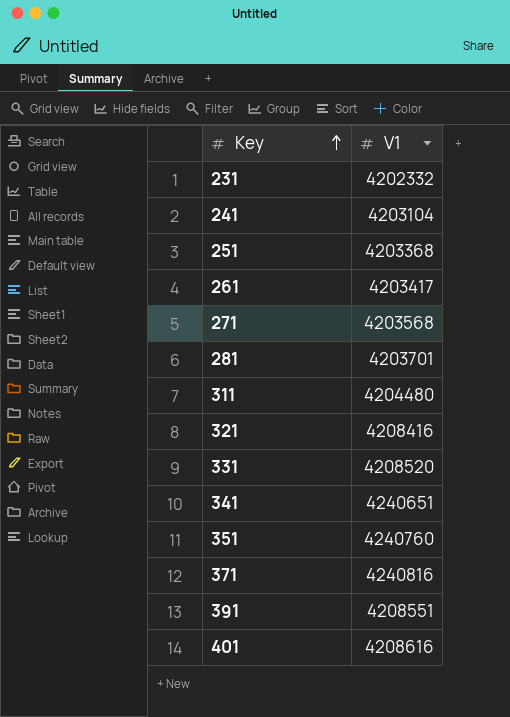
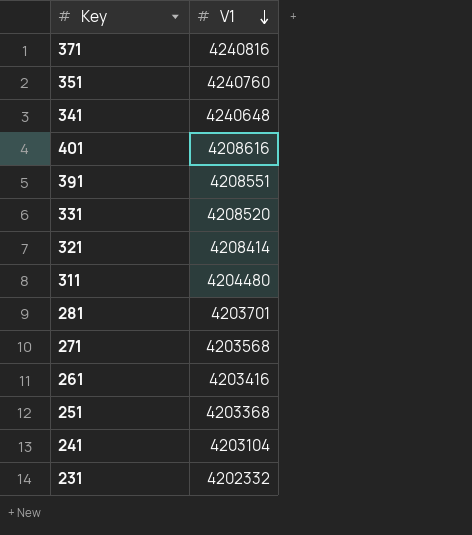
row order: Key ascending -> V1 descending
341 | V1: 4240651 -> 4240648
321 | V1: 4208416 -> 4208414
261 | V1: 4203417 -> 4203416

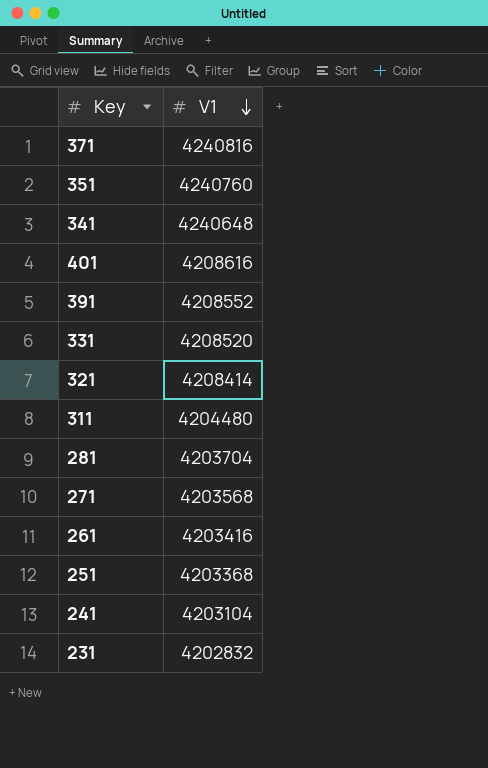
391 | V1: 4208551 -> 4208552
281 | V1: 4203701 -> 4203704
231 | V1: 4202332 -> 4202832

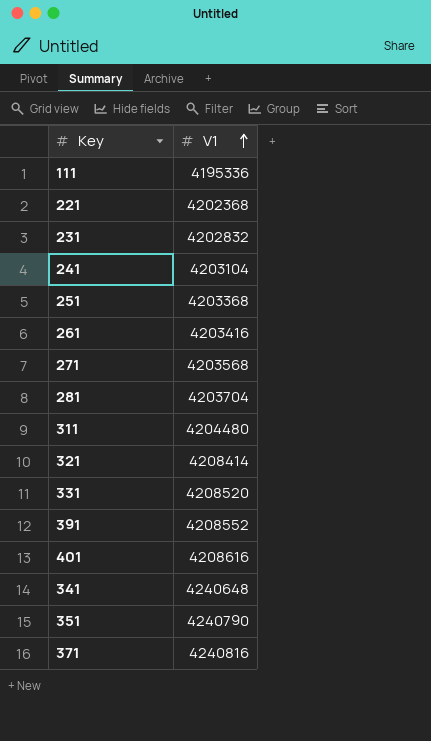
row order: V1 descending -> V1 ascending
row 111: none -> 4195336
row 221: none -> 4202368
351 | V1: 4240760 -> 4240790

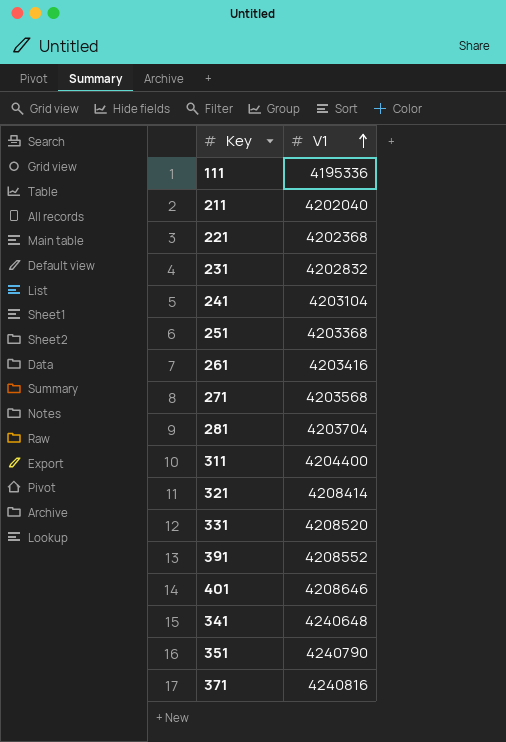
row 211: none -> 4202040
311 | V1: 4204480 -> 4204400
401 | V1: 4208616 -> 4208646

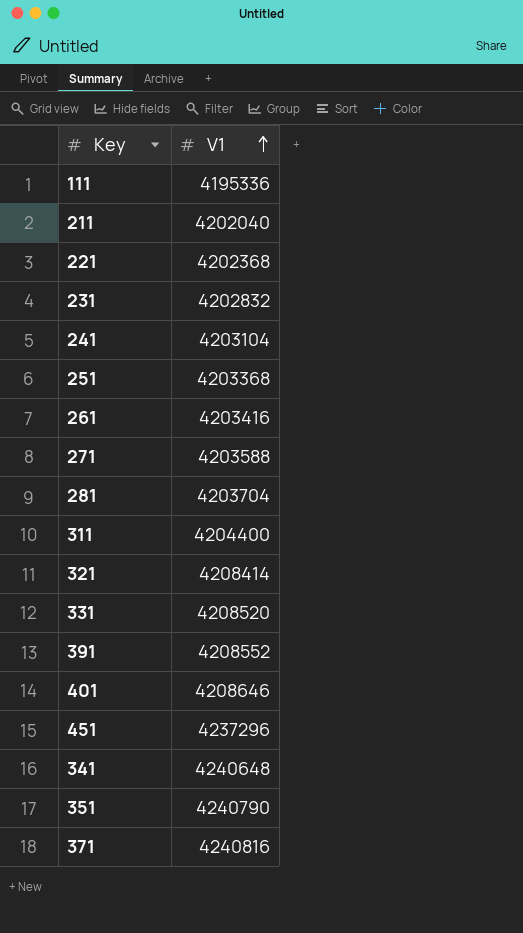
271 | V1: 4203568 -> 4203588
row 451: none -> 4237296

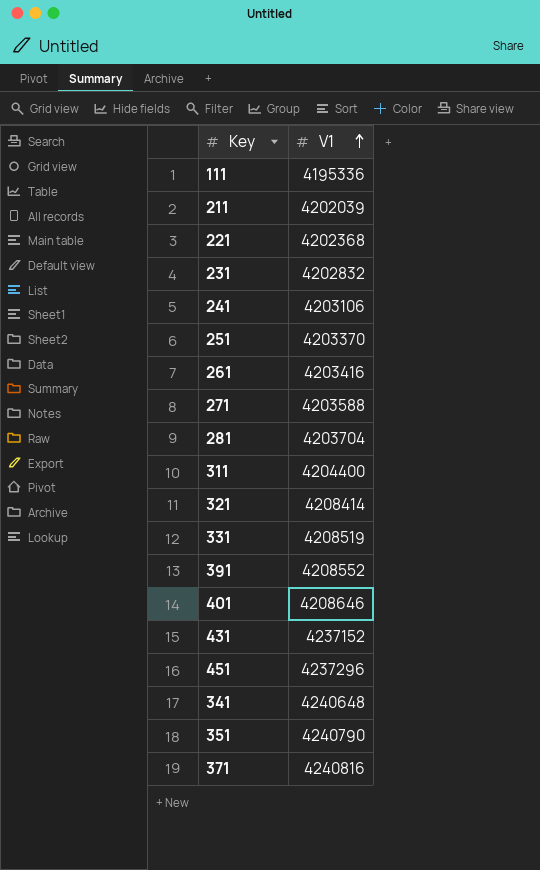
211 | V1: 4202040 -> 4202039
241 | V1: 4203104 -> 4203106
251 | V1: 4203368 -> 4203370
331 | V1: 4208520 -> 4208519
row 431: none -> 4237152

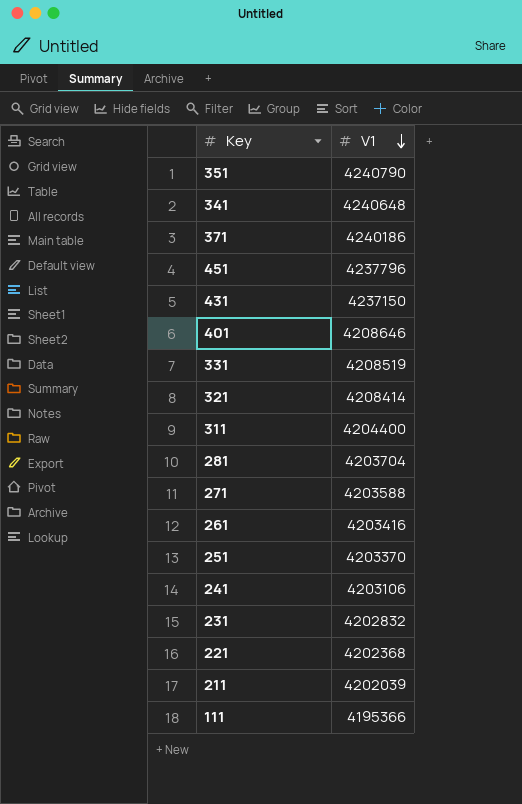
row order: V1 ascending -> V1 descending
row 391: 4208552 -> none
371 | V1: 4240816 -> 4240186
451 | V1: 4237296 -> 4237796
431 | V1: 4237152 -> 4237150
111 | V1: 4195336 -> 4195366

